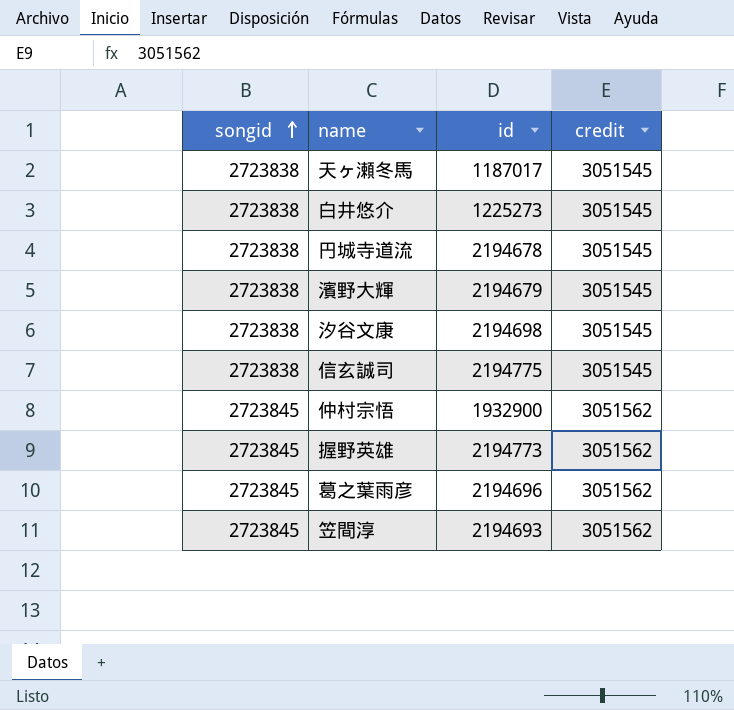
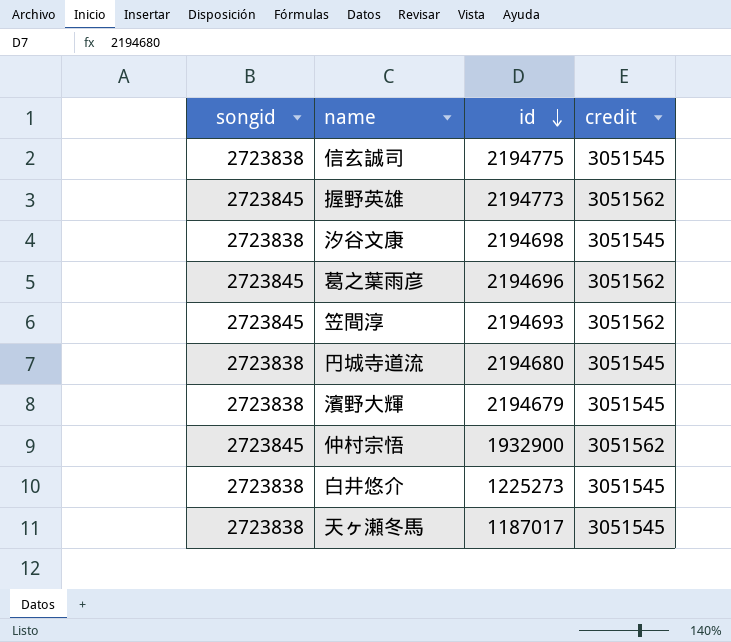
row order: songid ascending -> id descending
円城寺道流 | id: 2194678 -> 2194680

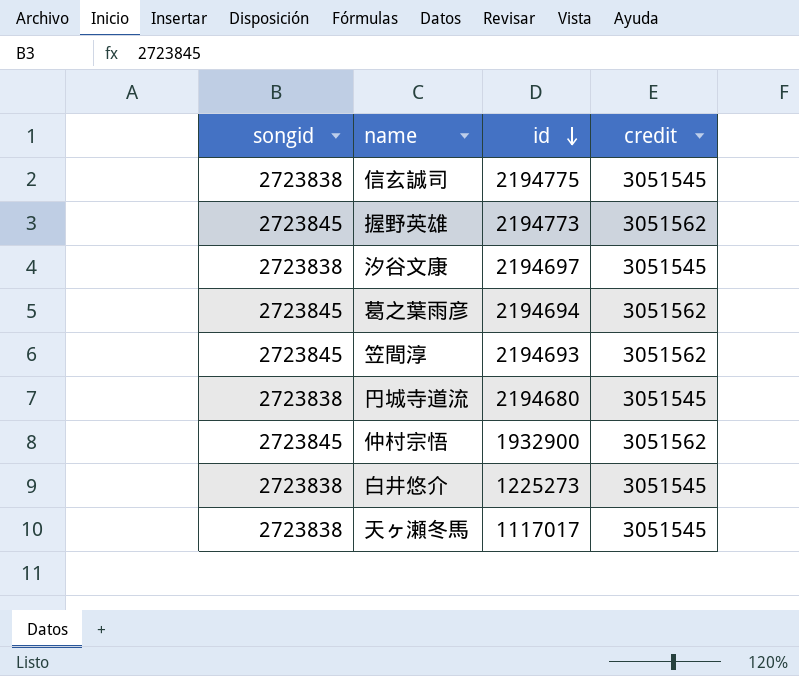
row 濱野大輝: 2723838 | 2194679 | 3051545 -> none
汐谷文康 | id: 2194698 -> 2194697
葛之葉雨彦 | id: 2194696 -> 2194694
天ヶ瀬冬馬 | id: 1187017 -> 1117017

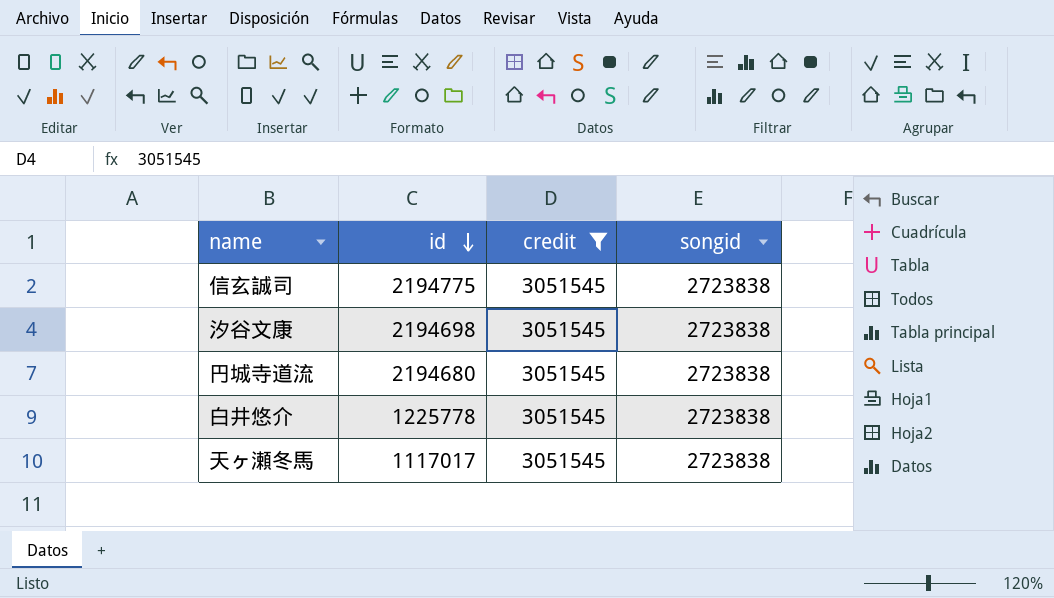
filter: none -> credit = 3051545
column songid | position: 1 -> 4
汐谷文康 | id: 2194697 -> 2194698
白井悠介 | id: 1225273 -> 1225778

